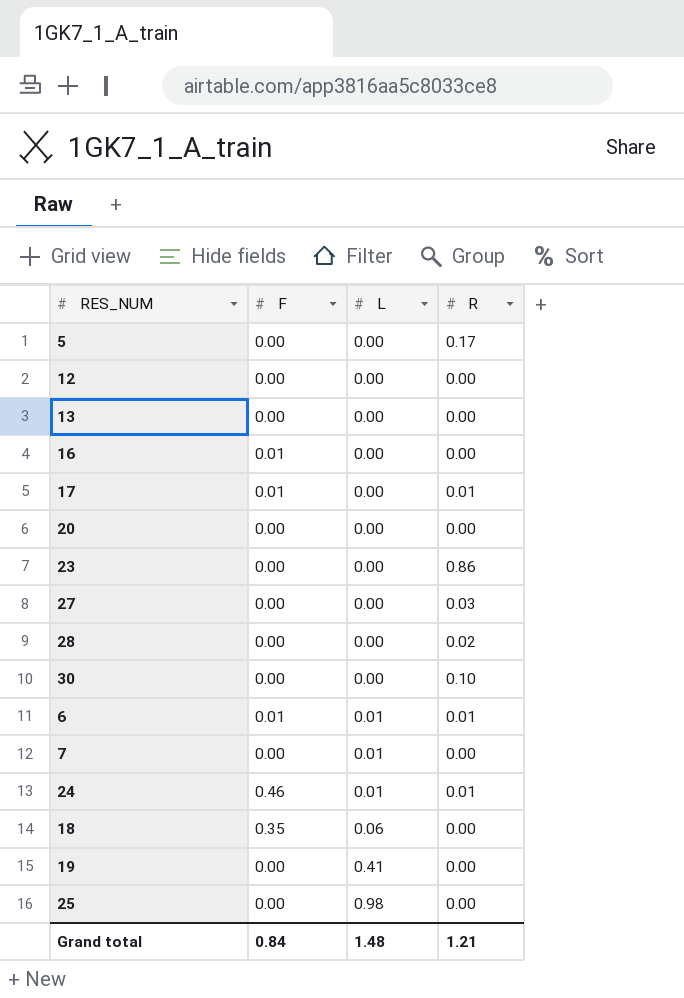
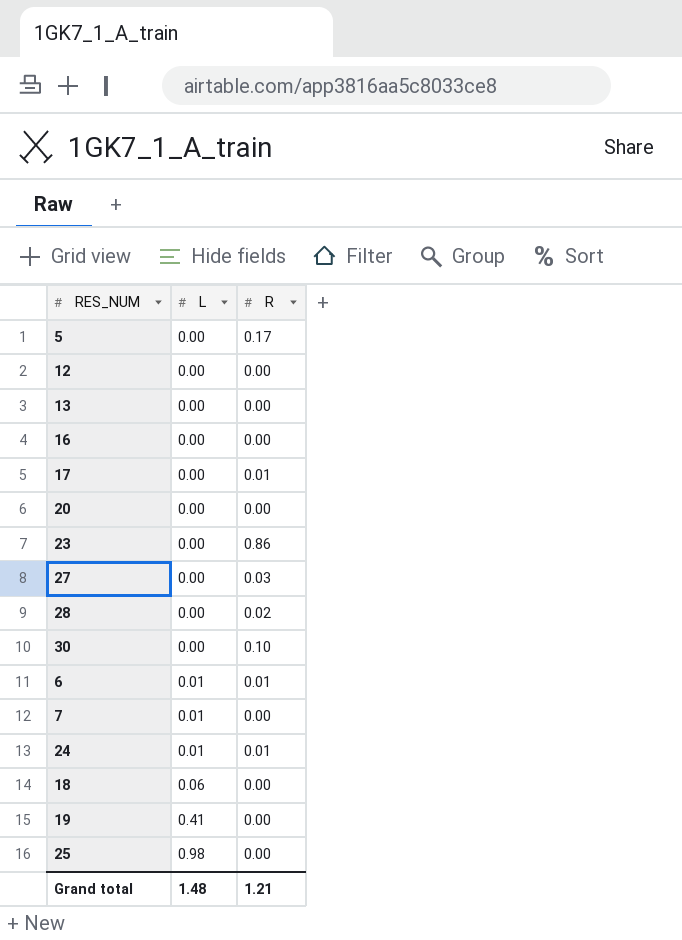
column F | position: 2 -> none

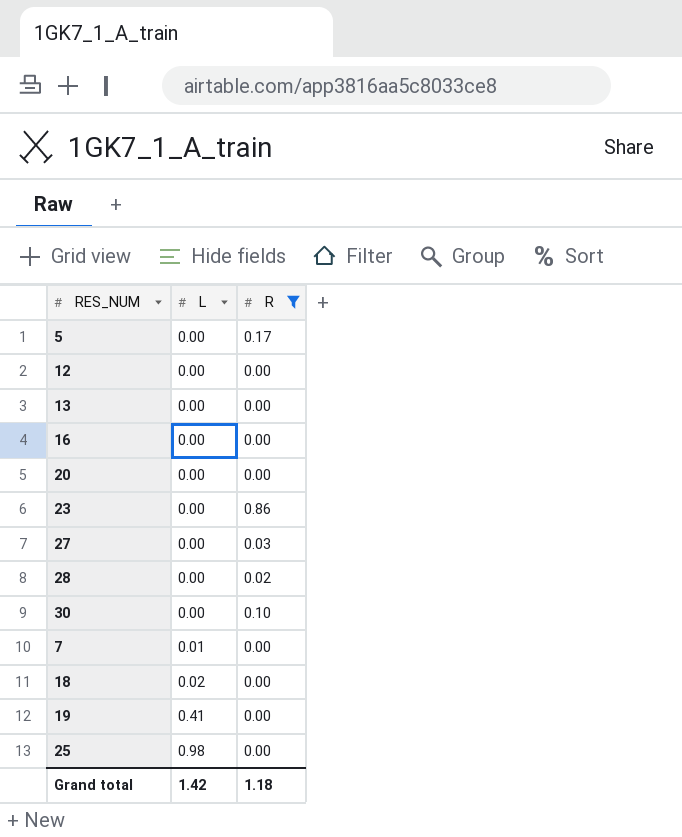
filter: none -> R != 0.01
18 | L: 0.06 -> 0.02
Grand total | L: 1.48 -> 1.42
Grand total | R: 1.21 -> 1.18

